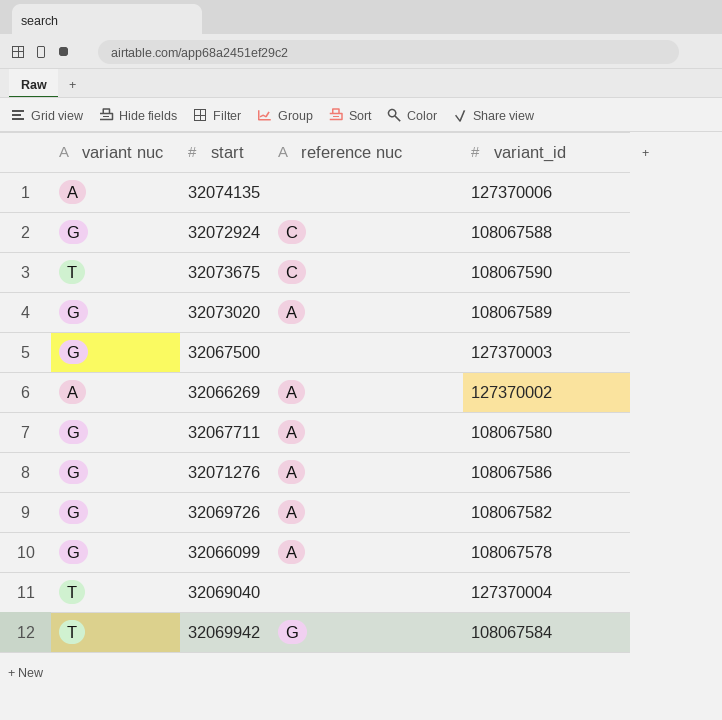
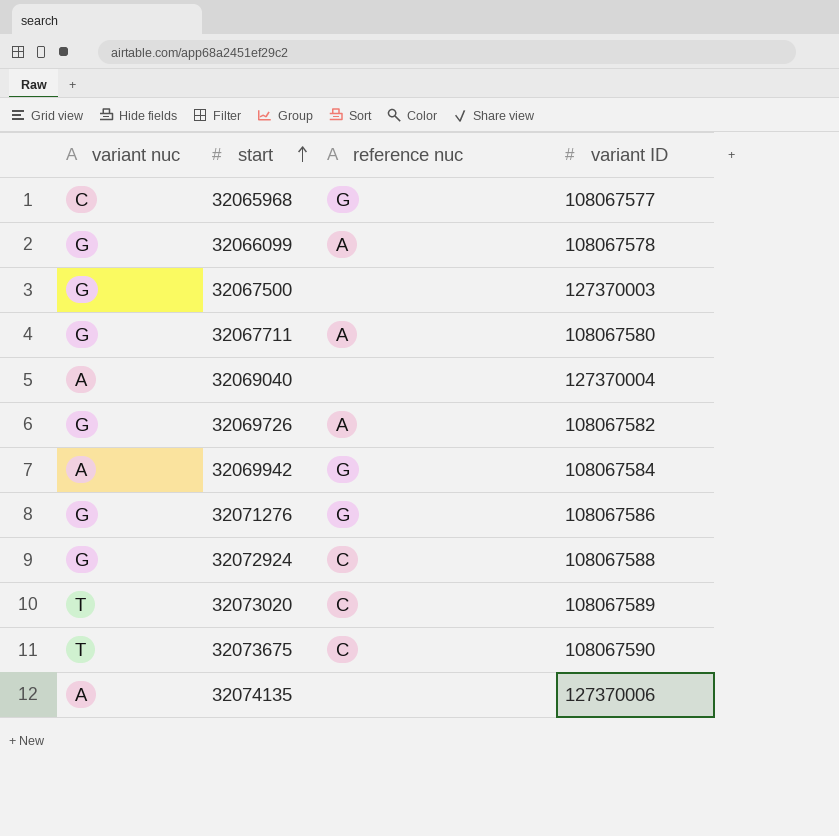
row order: none -> start ascending
column name: variant_id -> variant ID
row 32066269: A | A | 127370002 -> none
row 32065968: none -> C | G | 108067577
32069040 | variant nuc: T -> A
32069942 | variant nuc: T -> A
32071276 | reference nuc: A -> G
32073020 | variant nuc: G -> T
32073020 | reference nuc: A -> C

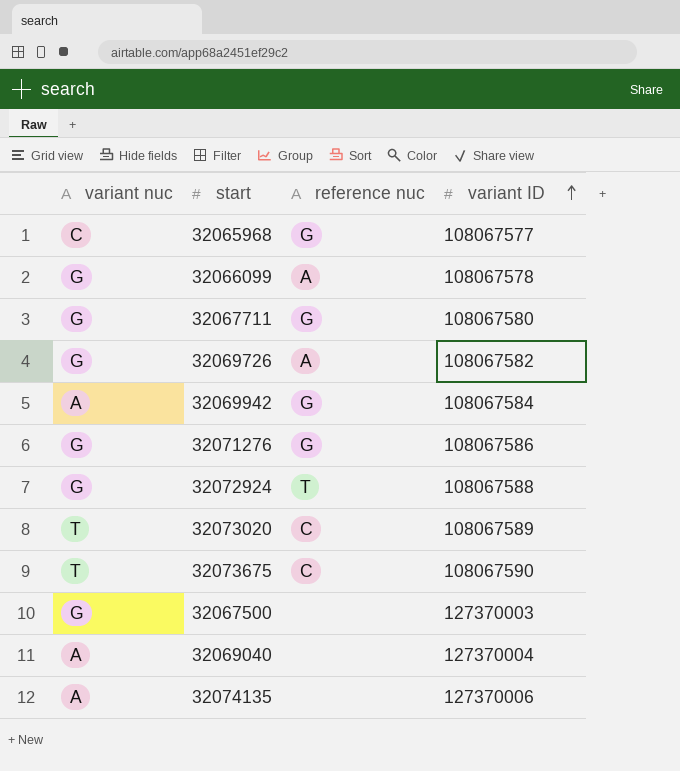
row order: start ascending -> variant ID ascending
32067711 | reference nuc: A -> G
32072924 | reference nuc: C -> T

